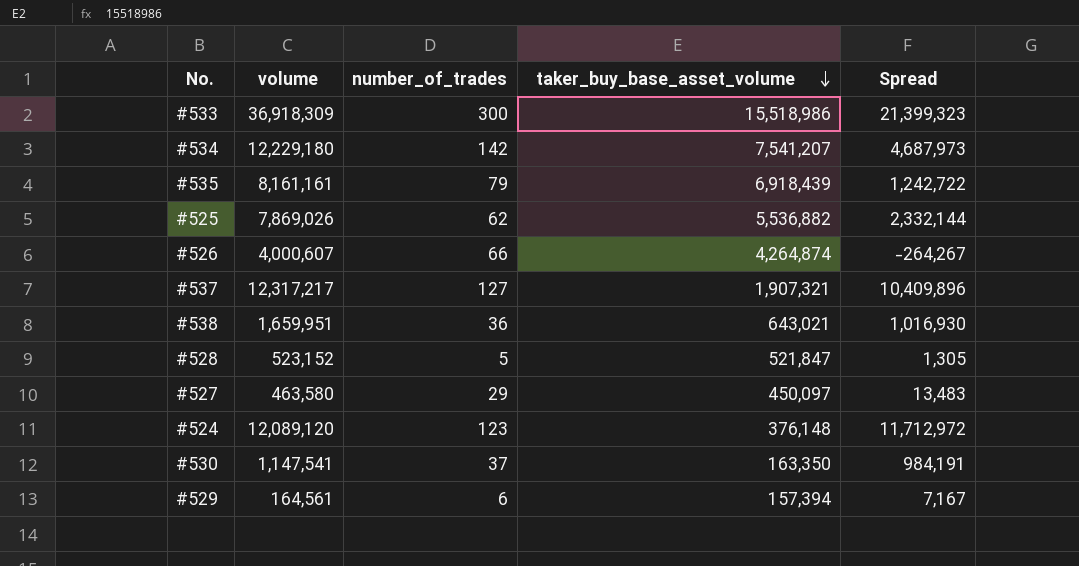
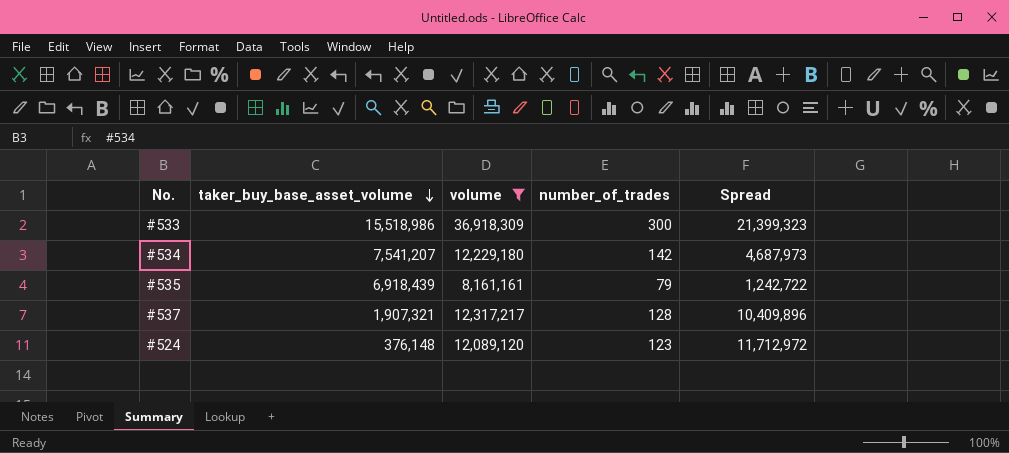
filter: none -> volume >= 8,161,161
column taker_buy_base_asset_volume | position: 4 -> 2
#537 | number_of_trades: 127 -> 128

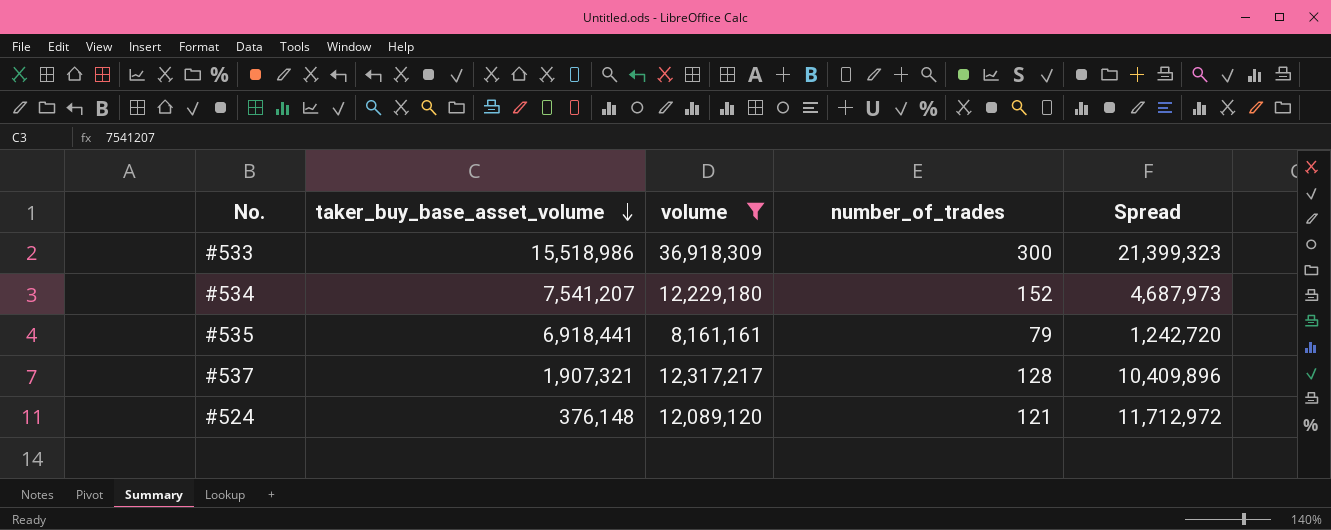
#534 | number_of_trades: 142 -> 152
#535 | taker_buy_base_asset_volume: 6,918,439 -> 6,918,441
#535 | Spread: 1,242,722 -> 1,242,720
#524 | number_of_trades: 123 -> 121

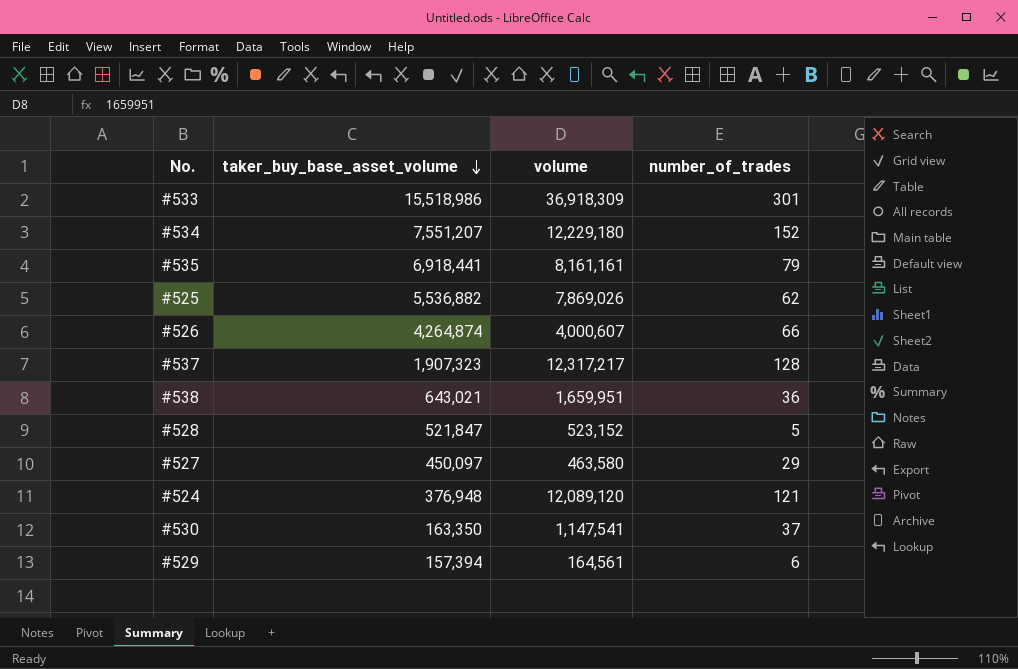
filter: volume >= 8,161,161 -> none
column Spread | formula: [volume] - [taker_buy_base_asset_volume] -> none
#533 | number_of_trades: 300 -> 301
#534 | taker_buy_base_asset_volume: 7,541,207 -> 7,551,207
#537 | taker_buy_base_asset_volume: 1,907,321 -> 1,907,323
#524 | taker_buy_base_asset_volume: 376,148 -> 376,948

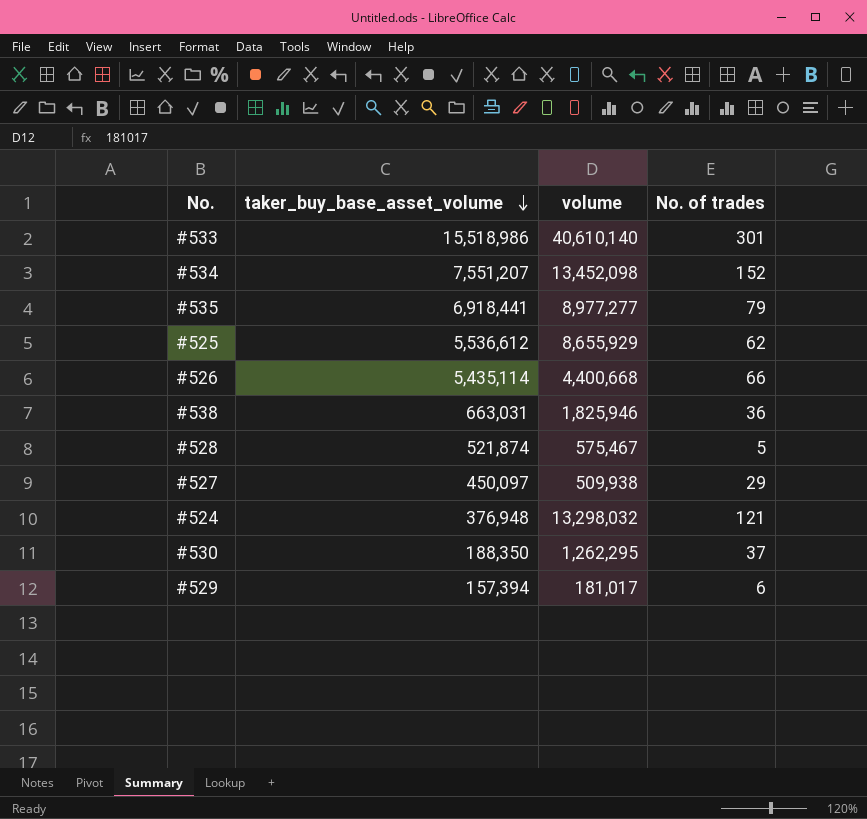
column name: number_of_trades -> No. of trades
row #537: 1,907,323 | 12,317,217 | 128 -> none
#533 | volume: 36,918,309 -> 40,610,140
#534 | volume: 12,229,180 -> 13,452,098
#535 | volume: 8,161,161 -> 8,977,277
#525 | taker_buy_base_asset_volume: 5,536,882 -> 5,536,612
#525 | volume: 7,869,026 -> 8,655,929
#526 | taker_buy_base_asset_volume: 4,264,874 -> 5,435,114
#526 | volume: 4,000,607 -> 4,400,668
#538 | taker_buy_base_asset_volume: 643,021 -> 663,031
#538 | volume: 1,659,951 -> 1,825,946
#528 | taker_buy_base_asset_volume: 521,847 -> 521,874
#528 | volume: 523,152 -> 575,467
#527 | volume: 463,580 -> 509,938
#524 | volume: 12,089,120 -> 13,298,032
#530 | taker_buy_base_asset_volume: 163,350 -> 188,350
#530 | volume: 1,147,541 -> 1,262,295
#529 | volume: 164,561 -> 181,017

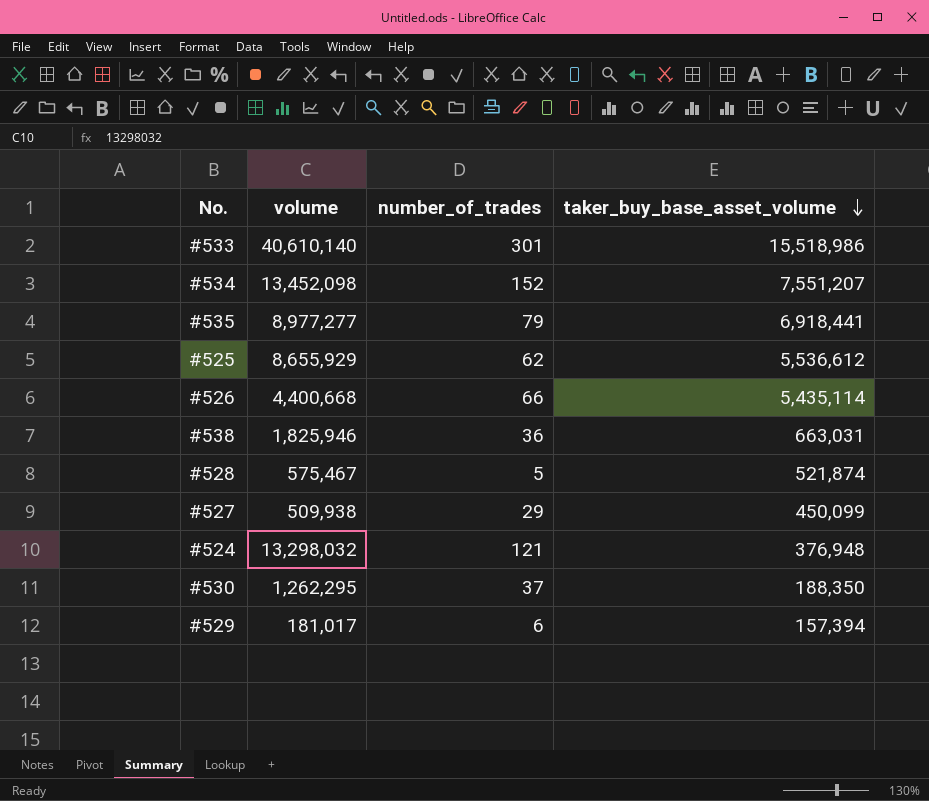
column name: No. of trades -> number_of_trades
column taker_buy_base_asset_volume | position: 2 -> 4
#527 | taker_buy_base_asset_volume: 450,097 -> 450,099

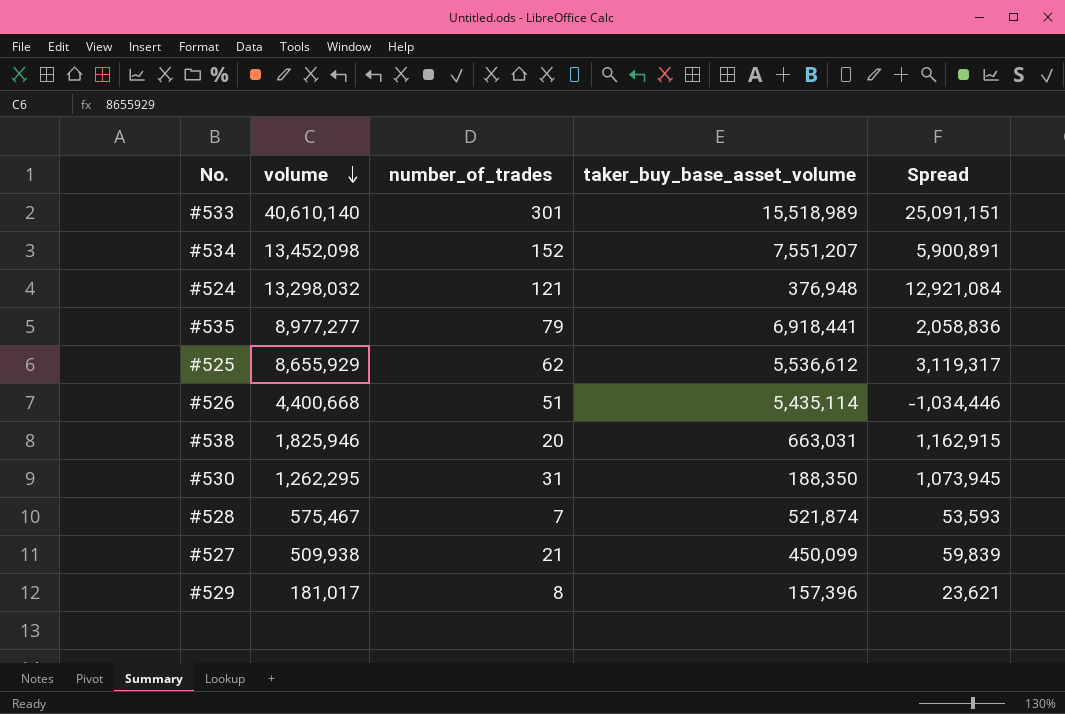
row order: taker_buy_base_asset_volume descending -> volume descending
column Spread | formula: none -> [volume] - [taker_buy_base_asset_volume]
#533 | taker_buy_base_asset_volume: 15,518,986 -> 15,518,989
#526 | number_of_trades: 66 -> 51
#538 | number_of_trades: 36 -> 20
#530 | number_of_trades: 37 -> 31
#528 | number_of_trades: 5 -> 7
#527 | number_of_trades: 29 -> 21
#529 | number_of_trades: 6 -> 8
#529 | taker_buy_base_asset_volume: 157,394 -> 157,396

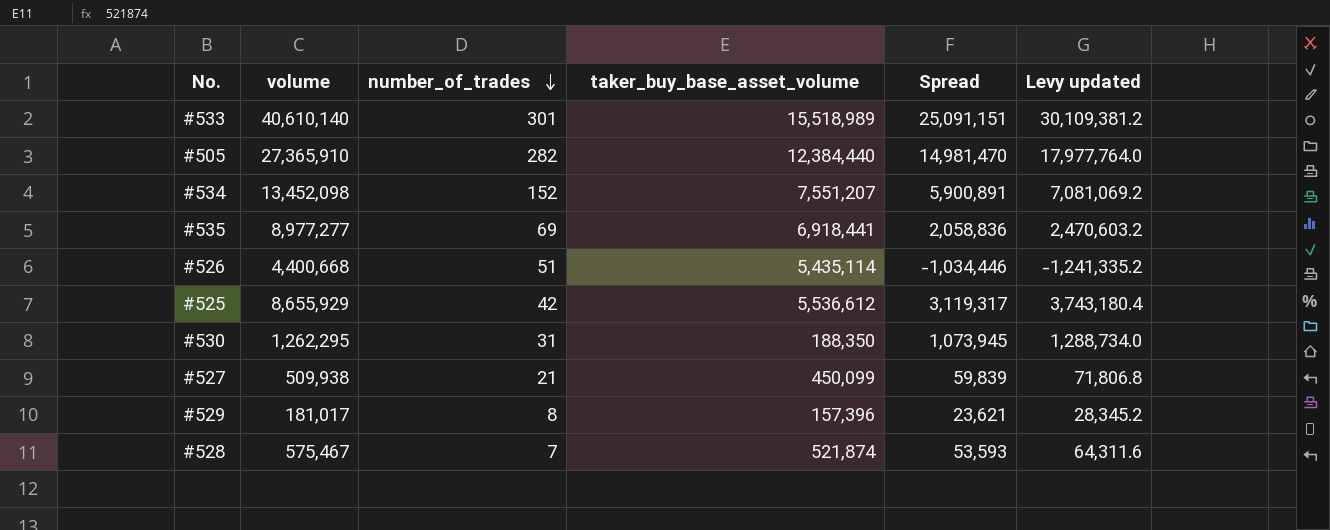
row order: volume descending -> number_of_trades descending
column Levy updated | formula: none -> [Spread] * 1.2
row #524: 13,298,032 | 121 | 376,948 | 12,921,084 -> none
row #538: 1,825,946 | 20 | 663,031 | 1,162,915 -> none
row #505: none -> 27,365,910 | 282 | 12,384,440 | 14,981,470 | 17,977,764.0
#535 | number_of_trades: 79 -> 69
#525 | number_of_trades: 62 -> 42

